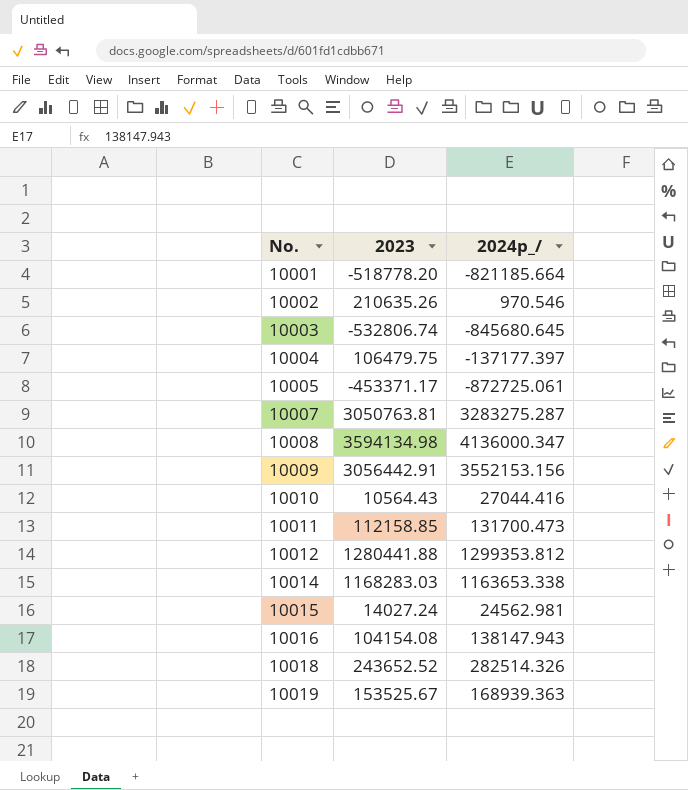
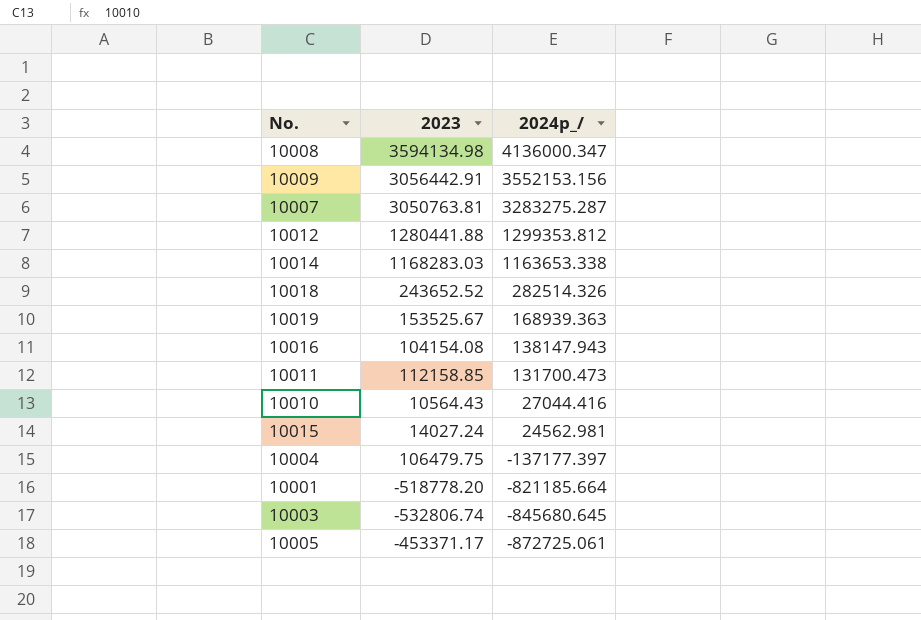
row order: No. ascending -> 2024p_/ descending
row 10002: 210635.26 | 970.546 -> none

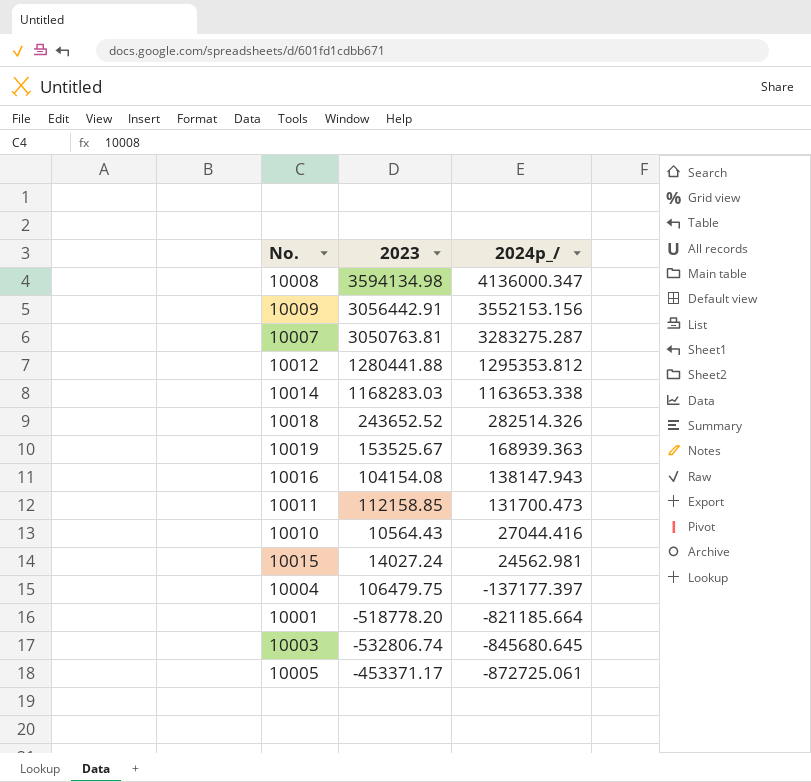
10012 | 2024p_/: 1299353.812 -> 1295353.812

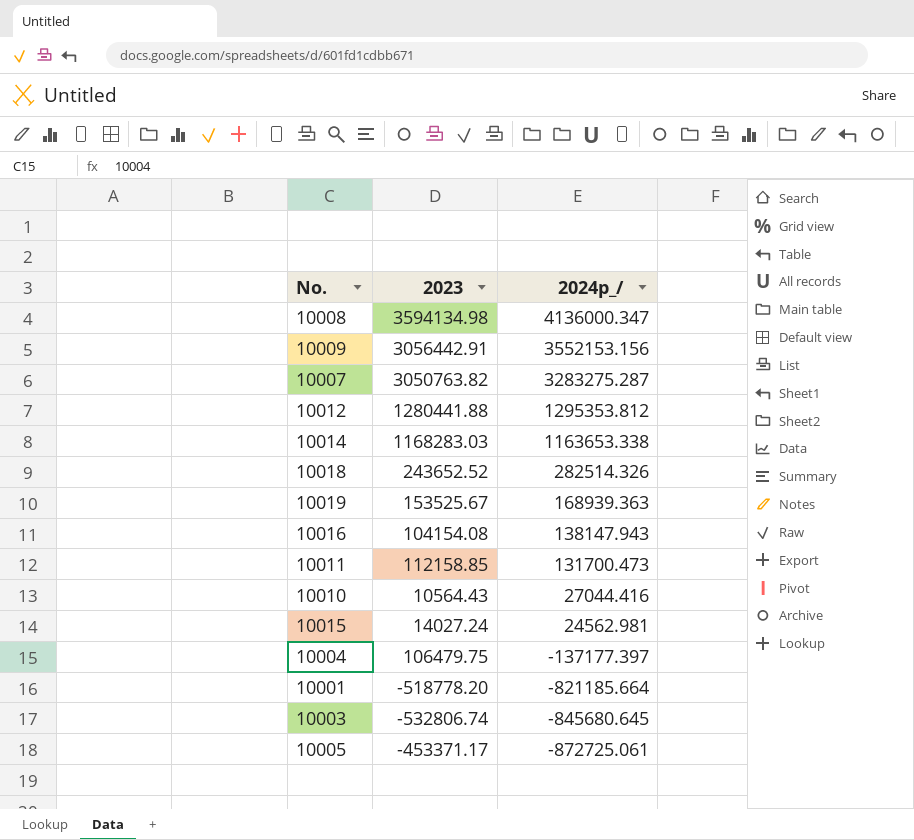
10007 | 2023: 3050763.81 -> 3050763.82

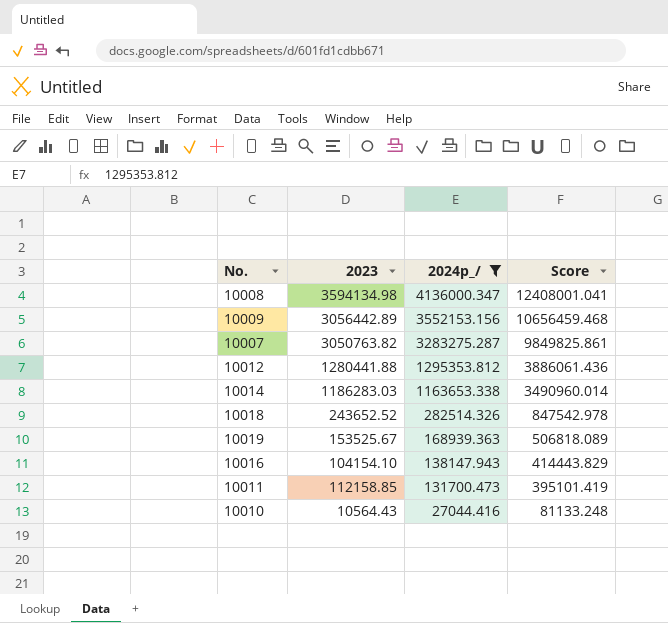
filter: none -> 2024p_/ >= 27044.416
column Score | formula: none -> [2024p_/] * 3
10009 | 2023: 3056442.91 -> 3056442.89
10014 | 2023: 1168283.03 -> 1186283.03
10016 | 2023: 104154.08 -> 104154.10

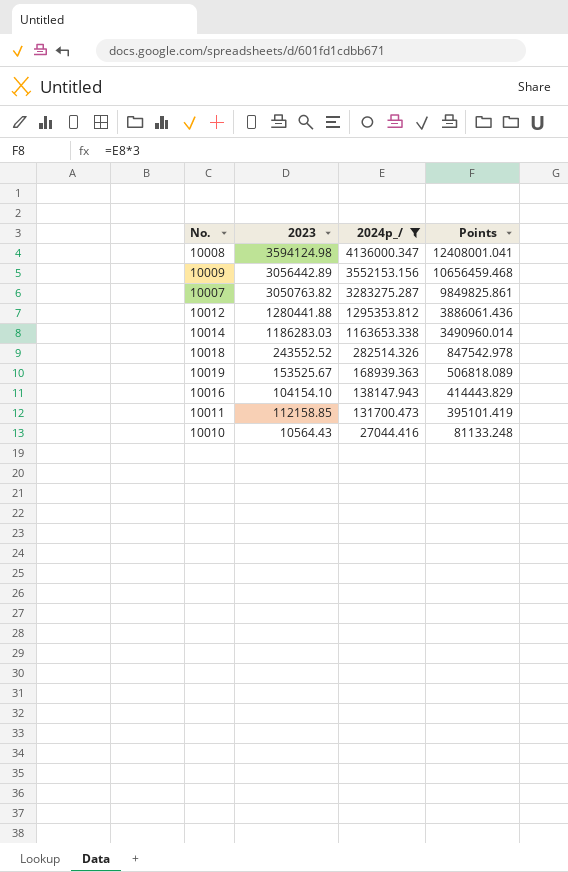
column name: Score -> Points
10008 | 2023: 3594134.98 -> 3594124.98
10018 | 2023: 243652.52 -> 243552.52

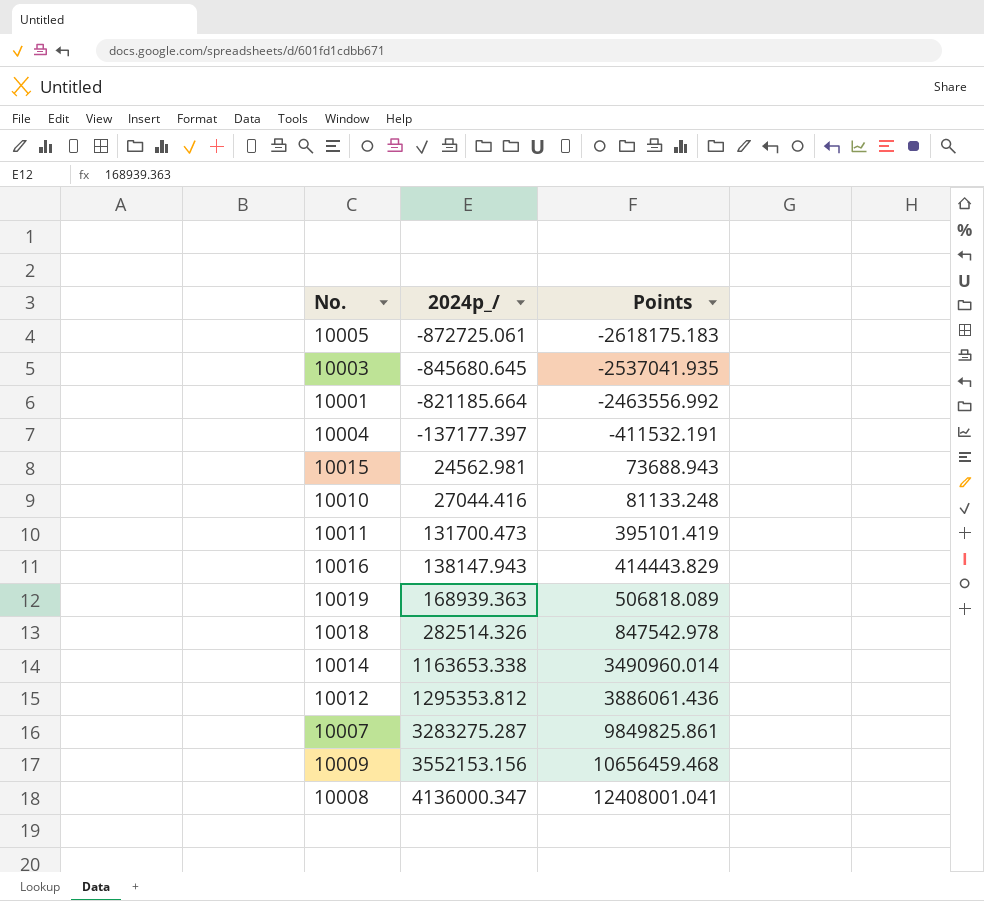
filter: 2024p_/ >= 27044.416 -> none
row order: 2024p_/ descending -> 2024p_/ ascending
column 2023 | position: 2 -> none

